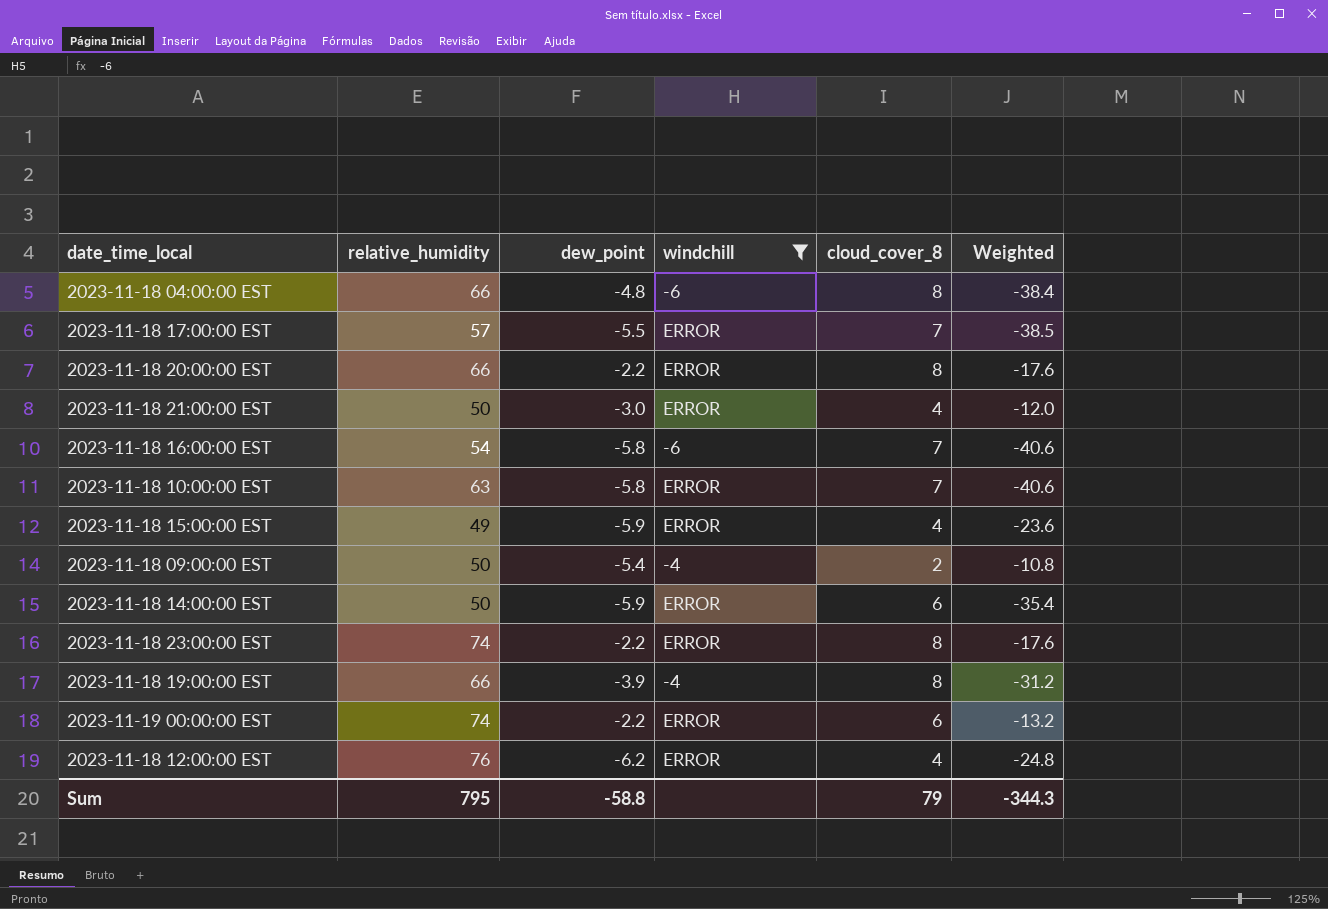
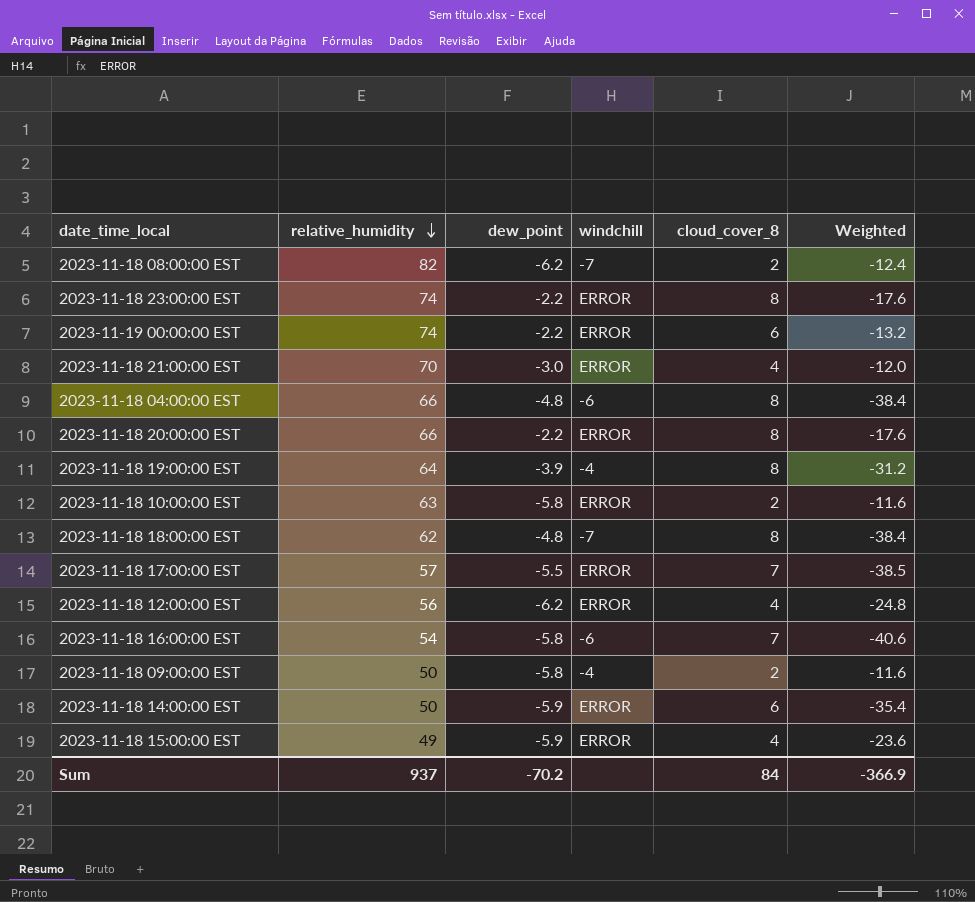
filter: windchill != -7 -> none
row order: none -> relative_humidity descending
2023-11-18 21:00:00 EST | relative_humidity: 50 -> 70
2023-11-18 19:00:00 EST | relative_humidity: 66 -> 64
2023-11-18 10:00:00 EST | cloud_cover_8: 7 -> 2
2023-11-18 10:00:00 EST | Weighted: -40.6 -> -11.6
2023-11-18 12:00:00 EST | relative_humidity: 76 -> 56
2023-11-18 09:00:00 EST | dew_point: -5.4 -> -5.8
2023-11-18 09:00:00 EST | Weighted: -10.8 -> -11.6
Sum | relative_humidity: 795 -> 937
Sum | dew_point: -58.8 -> -70.2
Sum | cloud_cover_8: 79 -> 84
Sum | Weighted: -344.3 -> -366.9

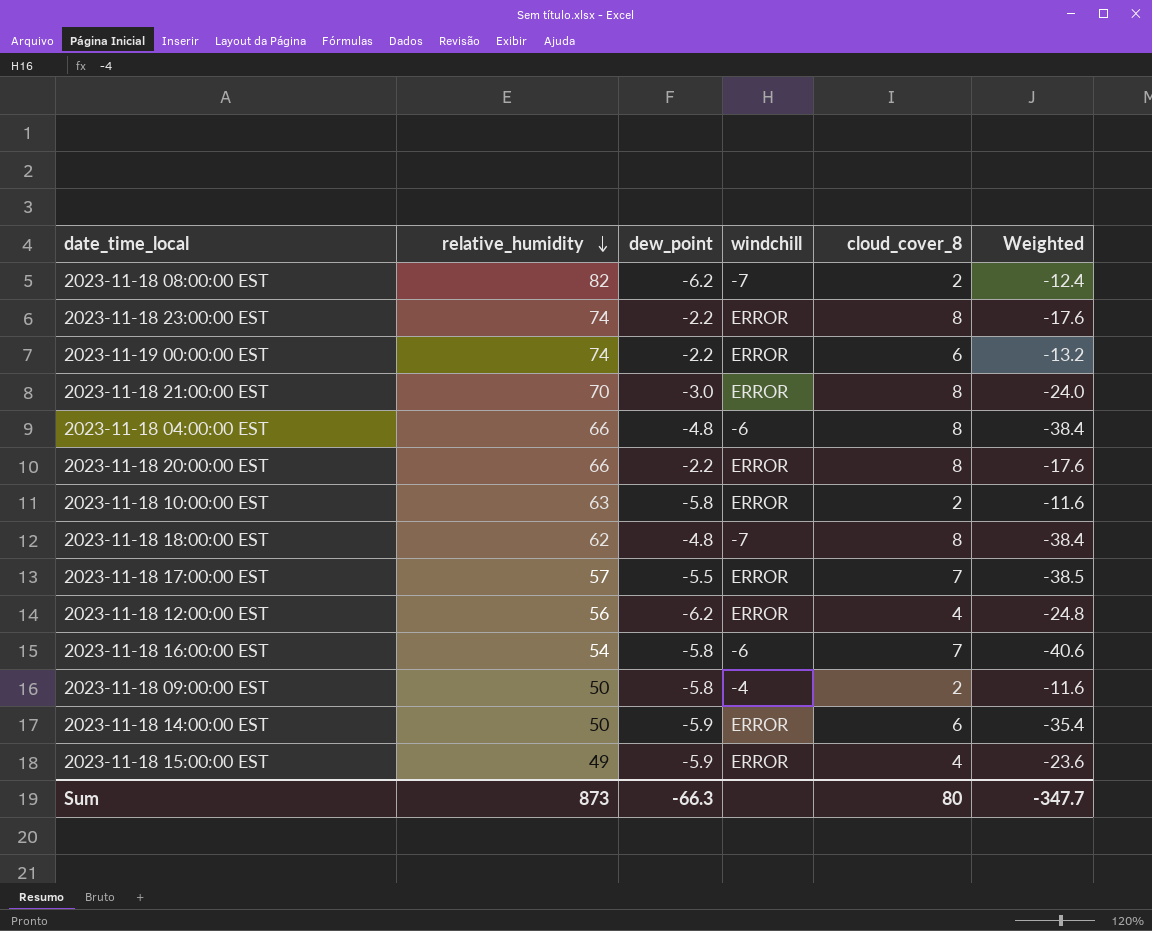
row 2023-11-18 19:00:00 EST: 64 | -3.9 | -4 | 8 | -31.2 -> none
2023-11-18 21:00:00 EST | cloud_cover_8: 4 -> 8
2023-11-18 21:00:00 EST | Weighted: -12.0 -> -24.0
Sum | relative_humidity: 937 -> 873
Sum | dew_point: -70.2 -> -66.3
Sum | cloud_cover_8: 84 -> 80
Sum | Weighted: -366.9 -> -347.7

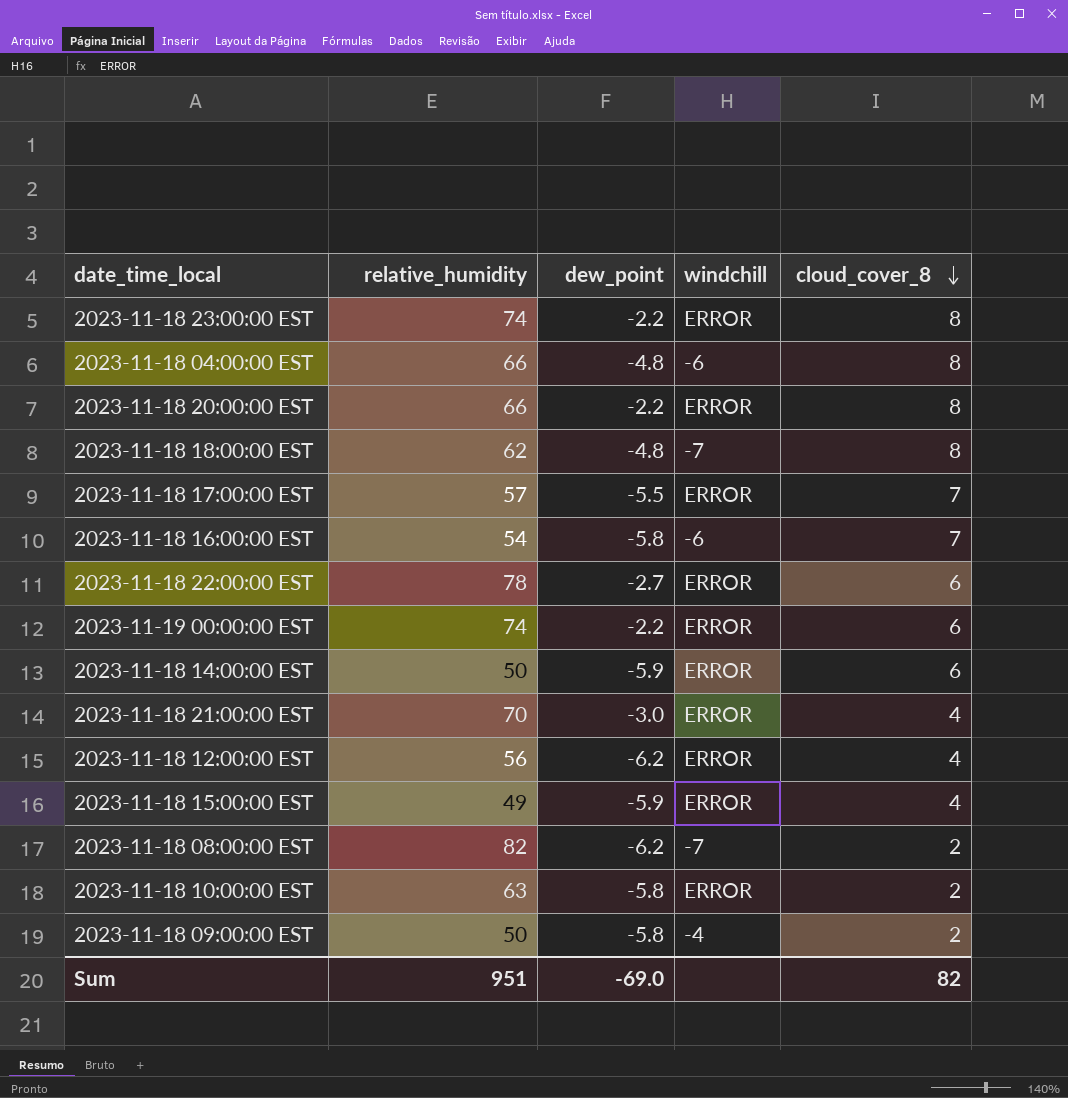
row order: relative_humidity descending -> cloud_cover_8 descending
column Weighted | formula: [dew_point] * [cloud_cover_8] -> none
row 2023-11-18 22:00:00 EST: none -> 78 | -2.7 | ERROR | 6
2023-11-18 21:00:00 EST | cloud_cover_8: 8 -> 4
Sum | relative_humidity: 873 -> 951
Sum | dew_point: -66.3 -> -69.0
Sum | cloud_cover_8: 80 -> 82

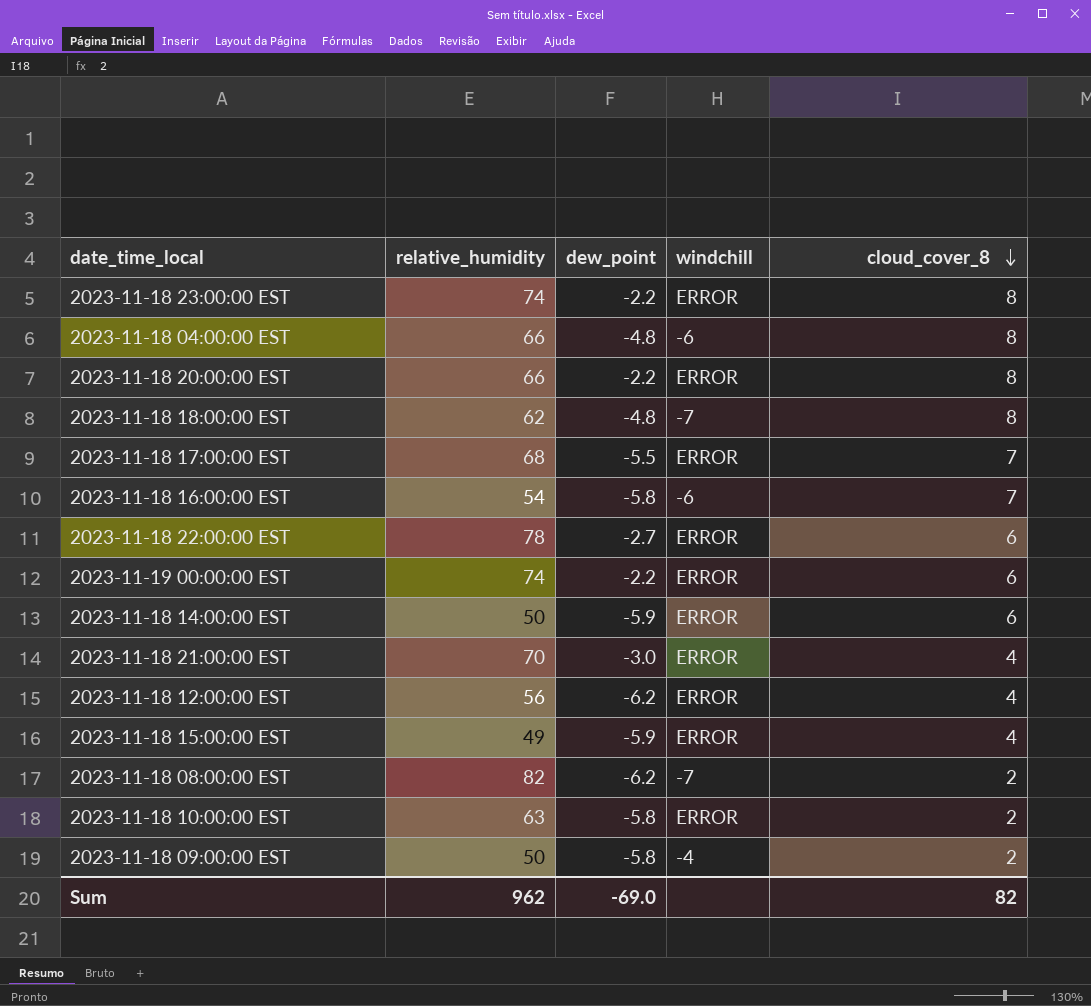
2023-11-18 17:00:00 EST | relative_humidity: 57 -> 68
Sum | relative_humidity: 951 -> 962

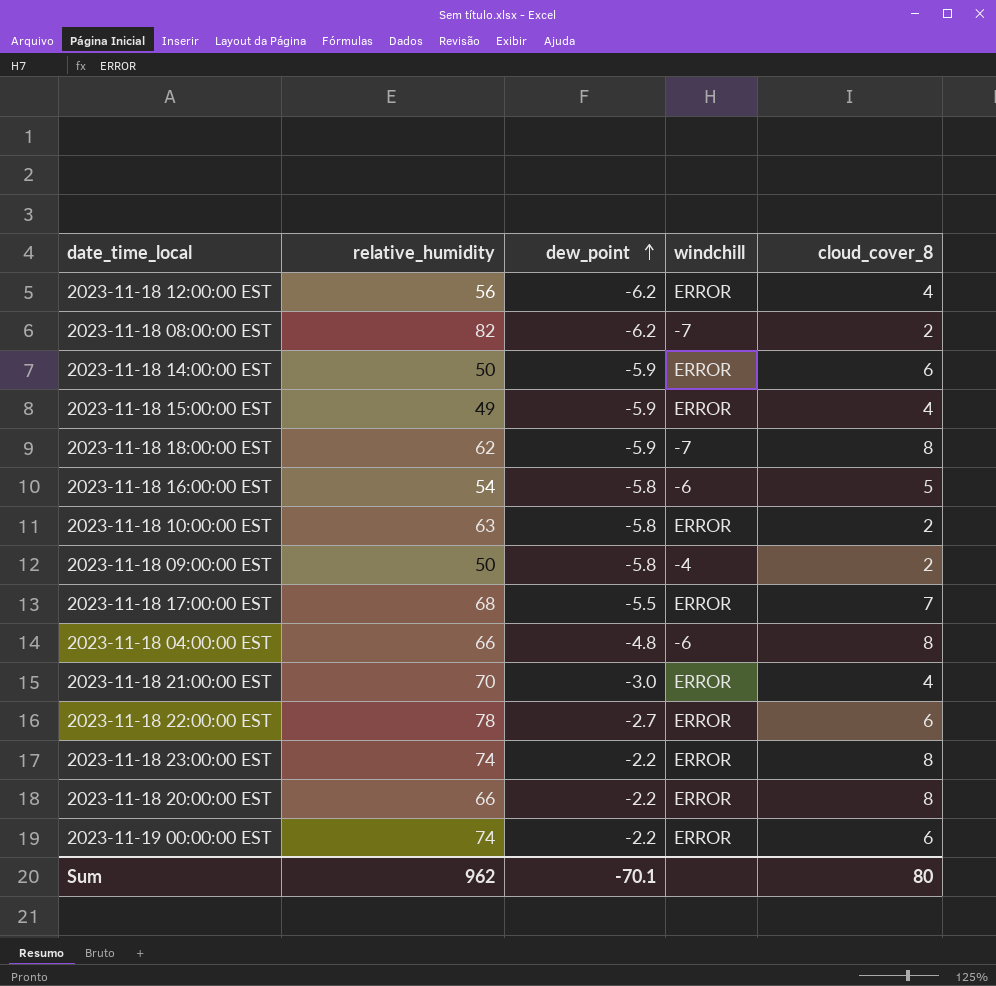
row order: cloud_cover_8 descending -> dew_point ascending
2023-11-18 18:00:00 EST | dew_point: -4.8 -> -5.9
2023-11-18 16:00:00 EST | cloud_cover_8: 7 -> 5
Sum | dew_point: -69.0 -> -70.1
Sum | cloud_cover_8: 82 -> 80

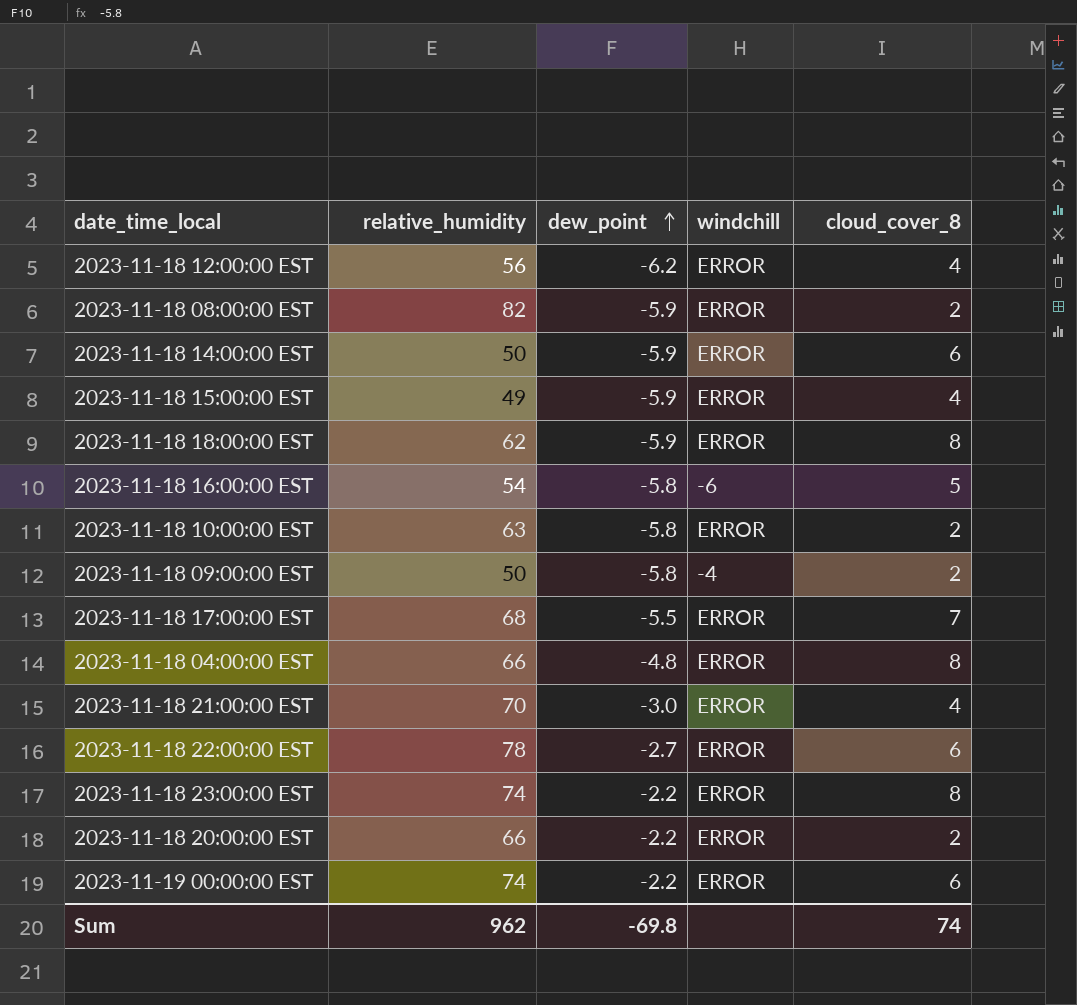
2023-11-18 08:00:00 EST | dew_point: -6.2 -> -5.9
2023-11-18 08:00:00 EST | windchill: -7 -> ERROR
2023-11-18 18:00:00 EST | windchill: -7 -> ERROR
2023-11-18 04:00:00 EST | windchill: -6 -> ERROR
2023-11-18 20:00:00 EST | cloud_cover_8: 8 -> 2
Sum | dew_point: -70.1 -> -69.8
Sum | cloud_cover_8: 80 -> 74

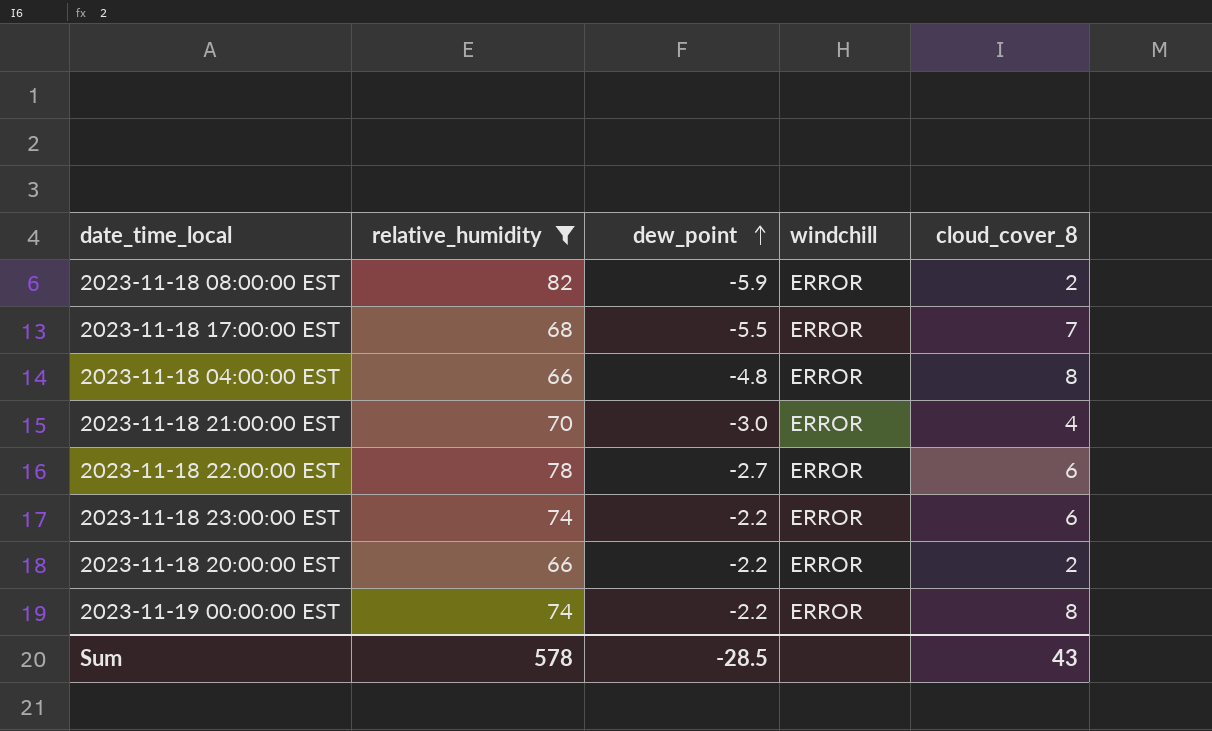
filter: none -> relative_humidity >= 66
2023-11-18 23:00:00 EST | cloud_cover_8: 8 -> 6
2023-11-19 00:00:00 EST | cloud_cover_8: 6 -> 8
Sum | relative_humidity: 962 -> 578
Sum | dew_point: -69.8 -> -28.5
Sum | cloud_cover_8: 74 -> 43

